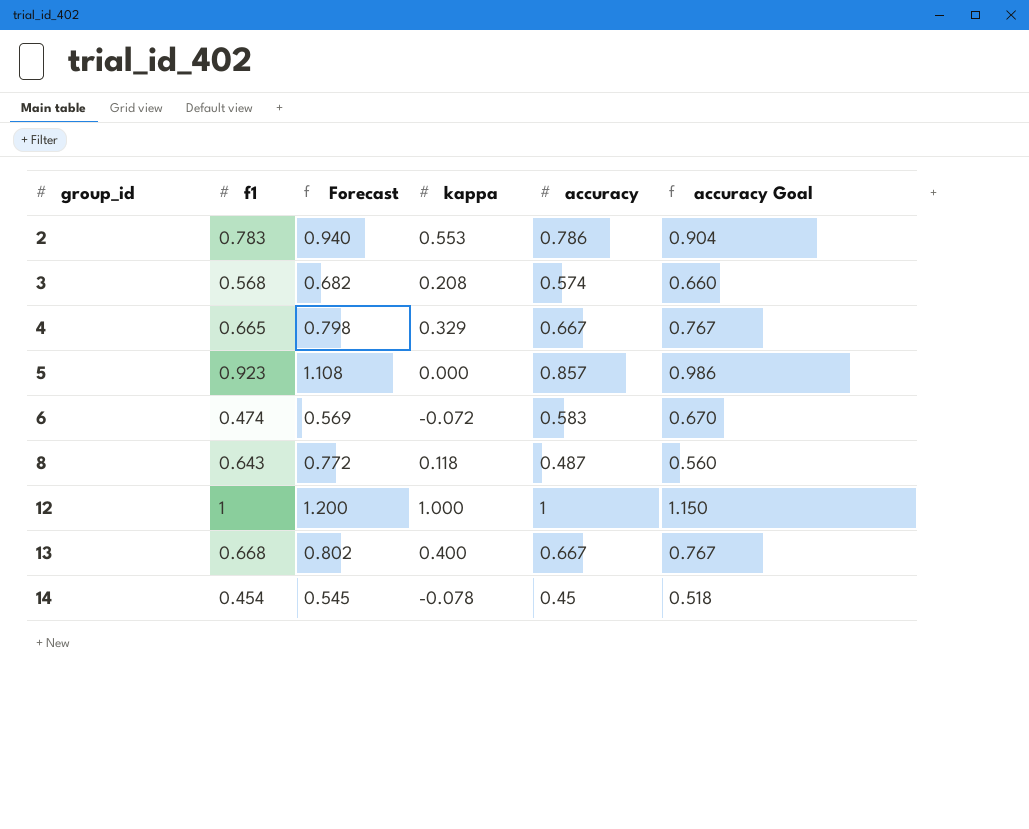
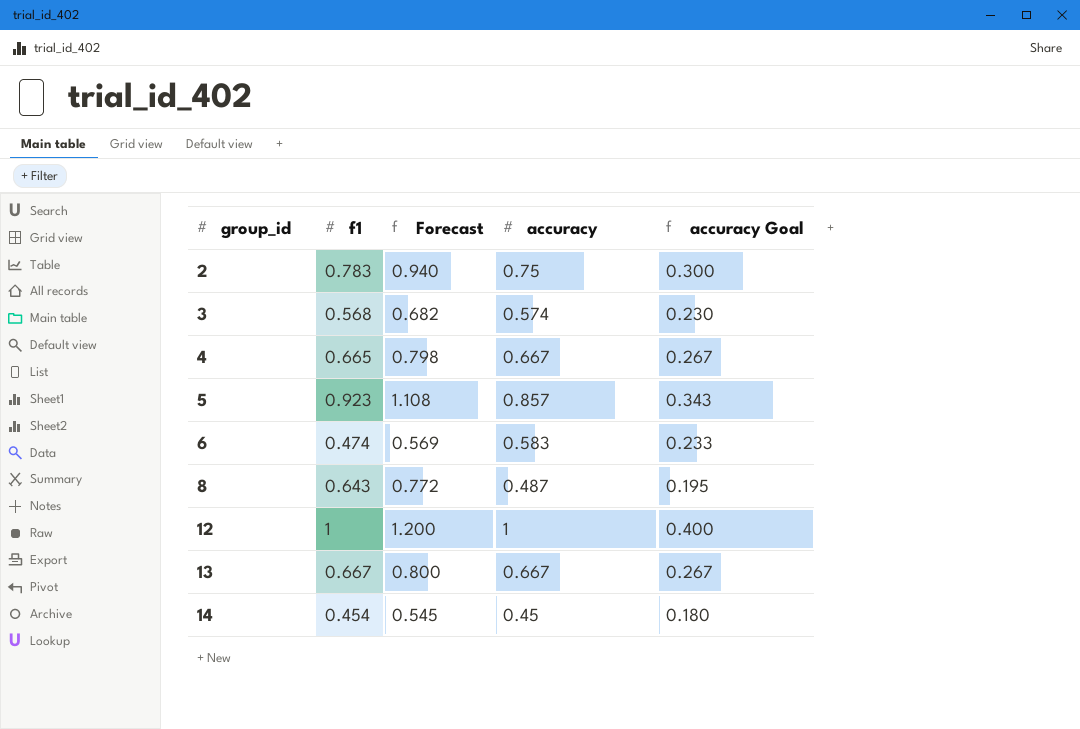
column kappa | position: 4 -> none
column accuracy Goal | formula: [accuracy] * 1.15 -> [accuracy] * 0.4
2 | accuracy: 0.786 -> 0.75
13 | f1: 0.668 -> 0.667
13 | Forecast: 0.802 -> 0.800

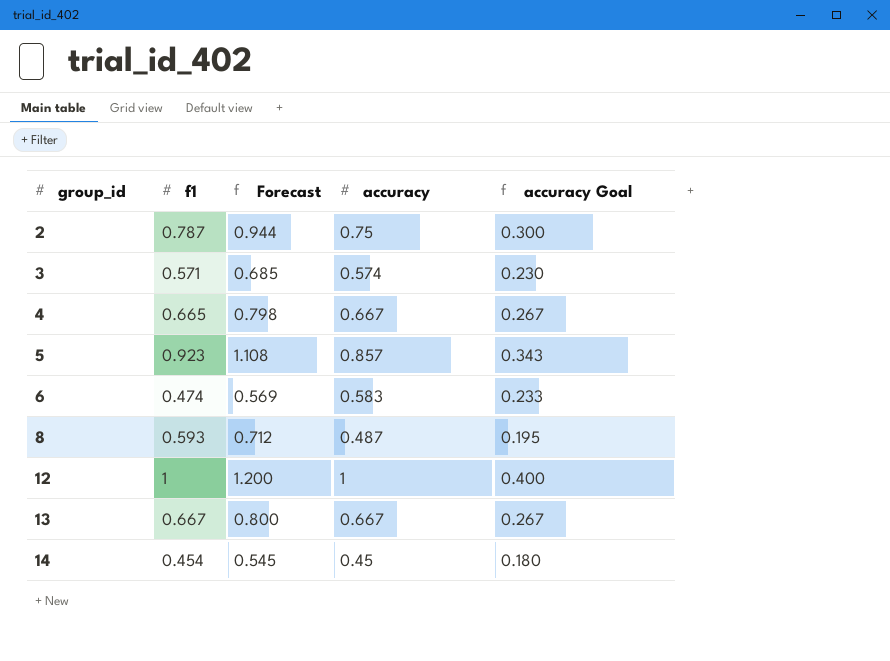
2 | f1: 0.783 -> 0.787
2 | Forecast: 0.940 -> 0.944
3 | f1: 0.568 -> 0.571
3 | Forecast: 0.682 -> 0.685
8 | f1: 0.643 -> 0.593
8 | Forecast: 0.772 -> 0.712

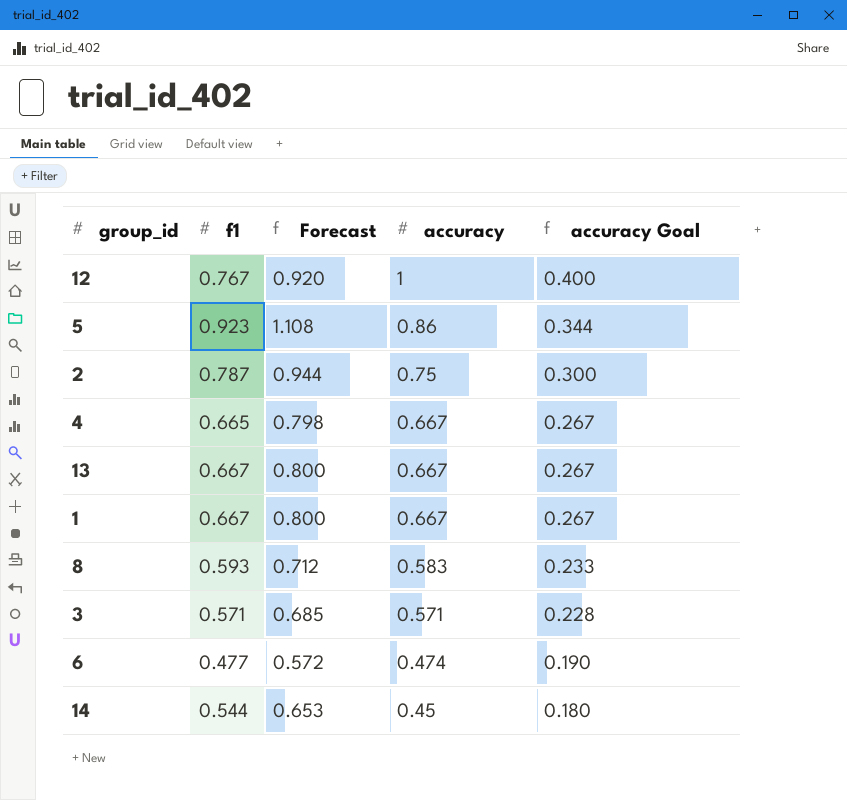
row order: group_id ascending -> accuracy descending
12 | f1: 1 -> 0.767
12 | Forecast: 1.200 -> 0.920
5 | accuracy: 0.857 -> 0.86
5 | accuracy Goal: 0.343 -> 0.344
row 1: none -> 0.667 | 0.800 | 0.667 | 0.267
8 | accuracy: 0.487 -> 0.583
8 | accuracy Goal: 0.195 -> 0.233
3 | accuracy: 0.574 -> 0.571
3 | accuracy Goal: 0.230 -> 0.228
6 | f1: 0.474 -> 0.477
6 | Forecast: 0.569 -> 0.572
6 | accuracy: 0.583 -> 0.474
6 | accuracy Goal: 0.233 -> 0.190
14 | f1: 0.454 -> 0.544
14 | Forecast: 0.545 -> 0.653

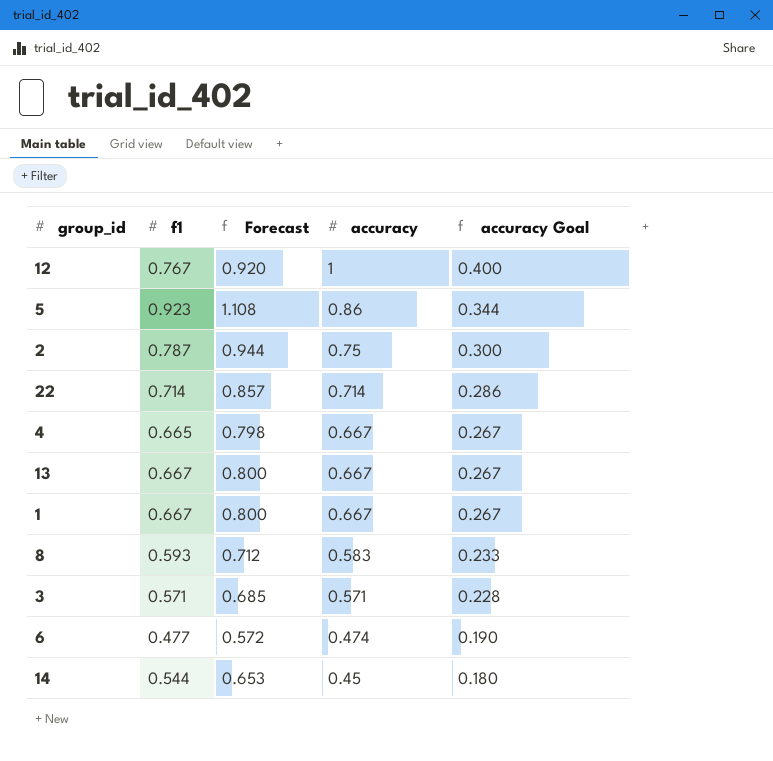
row 22: none -> 0.714 | 0.857 | 0.714 | 0.286

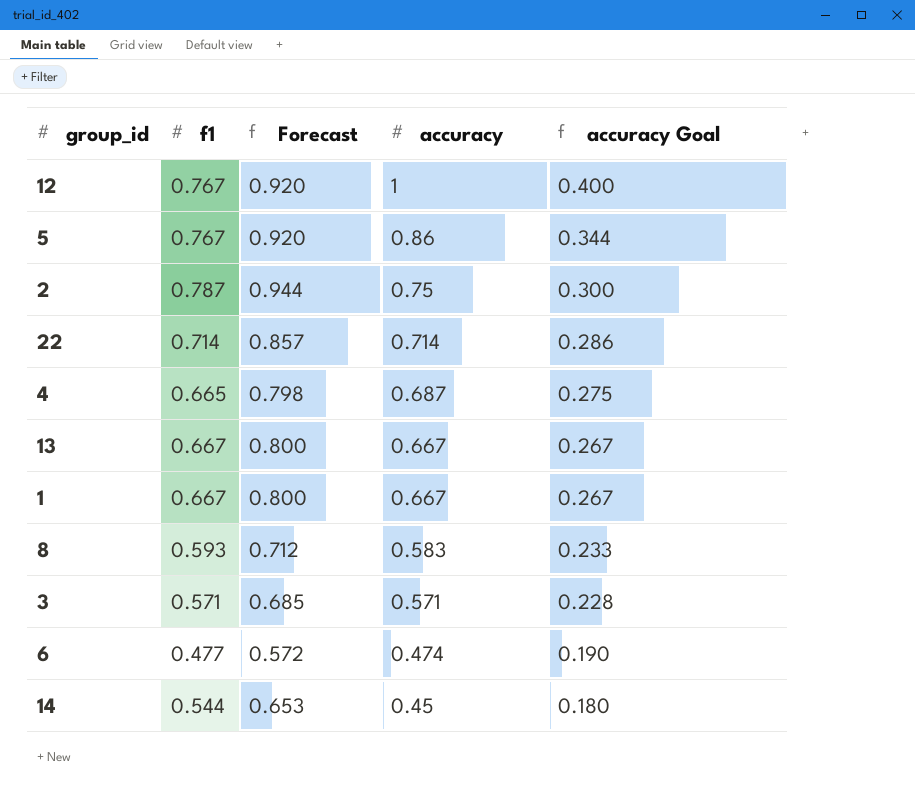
5 | f1: 0.923 -> 0.767
5 | Forecast: 1.108 -> 0.920
4 | accuracy: 0.667 -> 0.687
4 | accuracy Goal: 0.267 -> 0.275

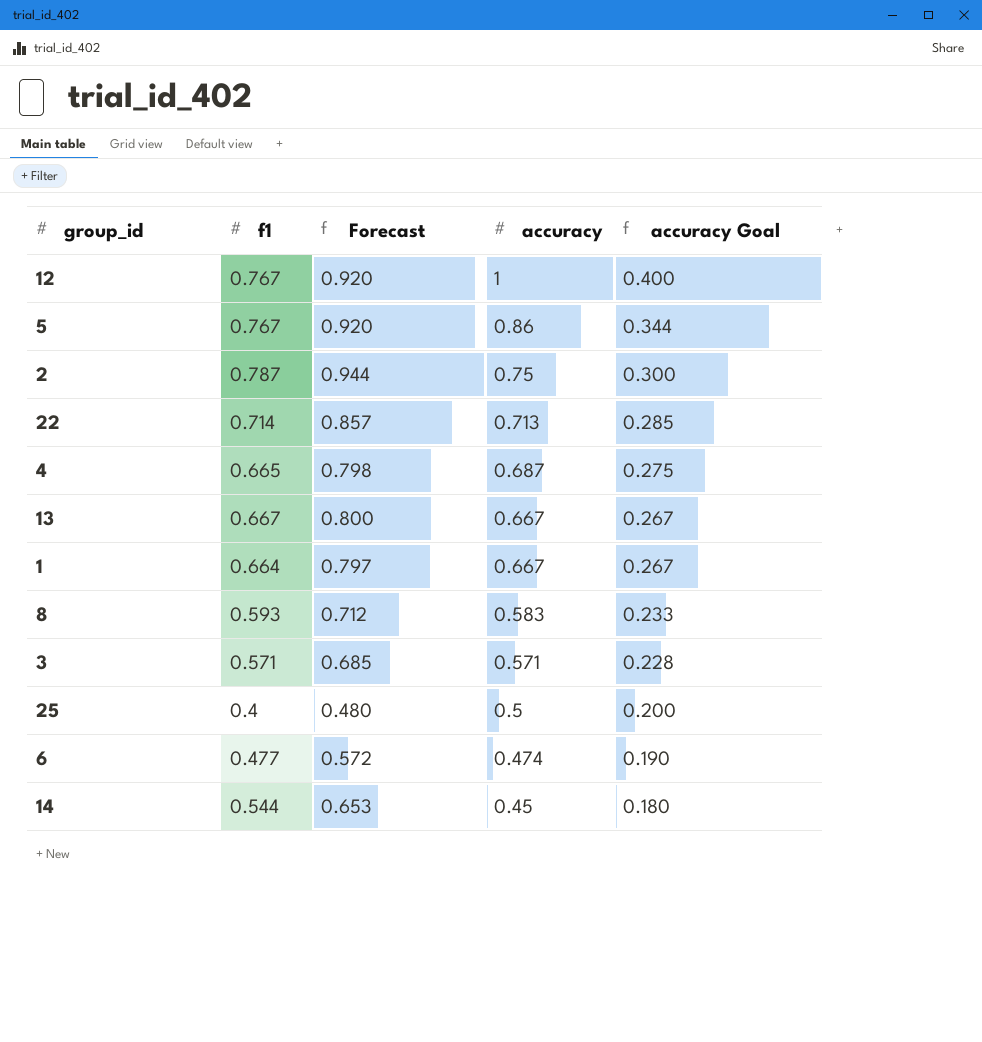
22 | accuracy: 0.714 -> 0.713
22 | accuracy Goal: 0.286 -> 0.285
1 | f1: 0.667 -> 0.664
1 | Forecast: 0.800 -> 0.797
row 25: none -> 0.4 | 0.480 | 0.5 | 0.200

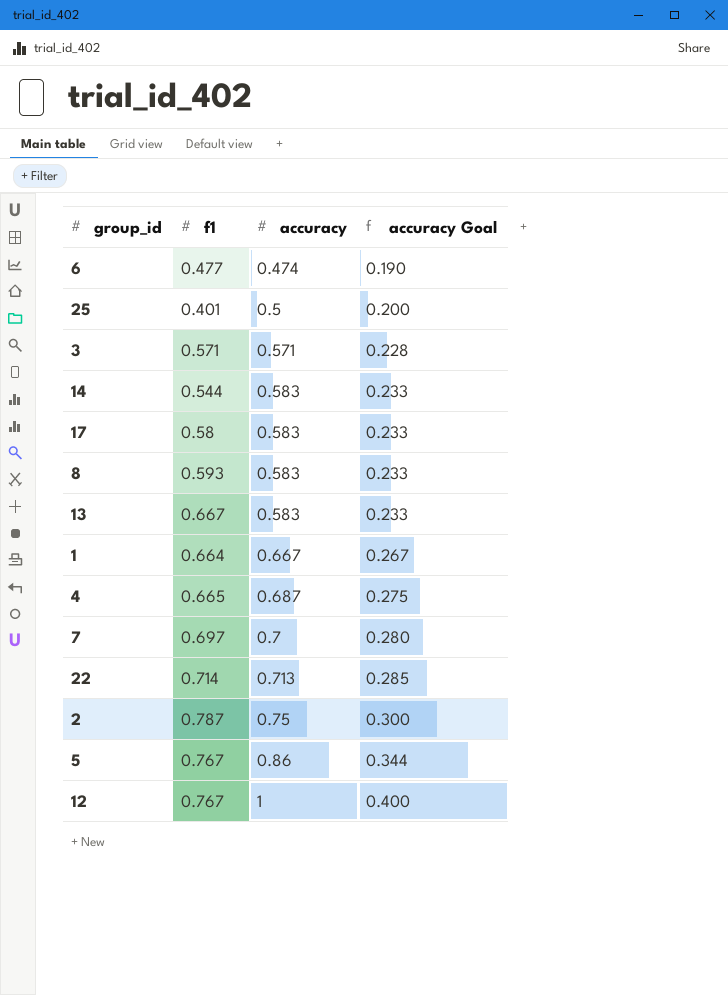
row order: accuracy descending -> accuracy ascending
column Forecast | formula: [f1] * 1.2 -> none
25 | f1: 0.4 -> 0.401
14 | accuracy: 0.45 -> 0.583
14 | accuracy Goal: 0.180 -> 0.233
row 17: none -> 0.58 | 0.583 | 0.233
13 | accuracy: 0.667 -> 0.583
13 | accuracy Goal: 0.267 -> 0.233
row 7: none -> 0.697 | 0.7 | 0.280

